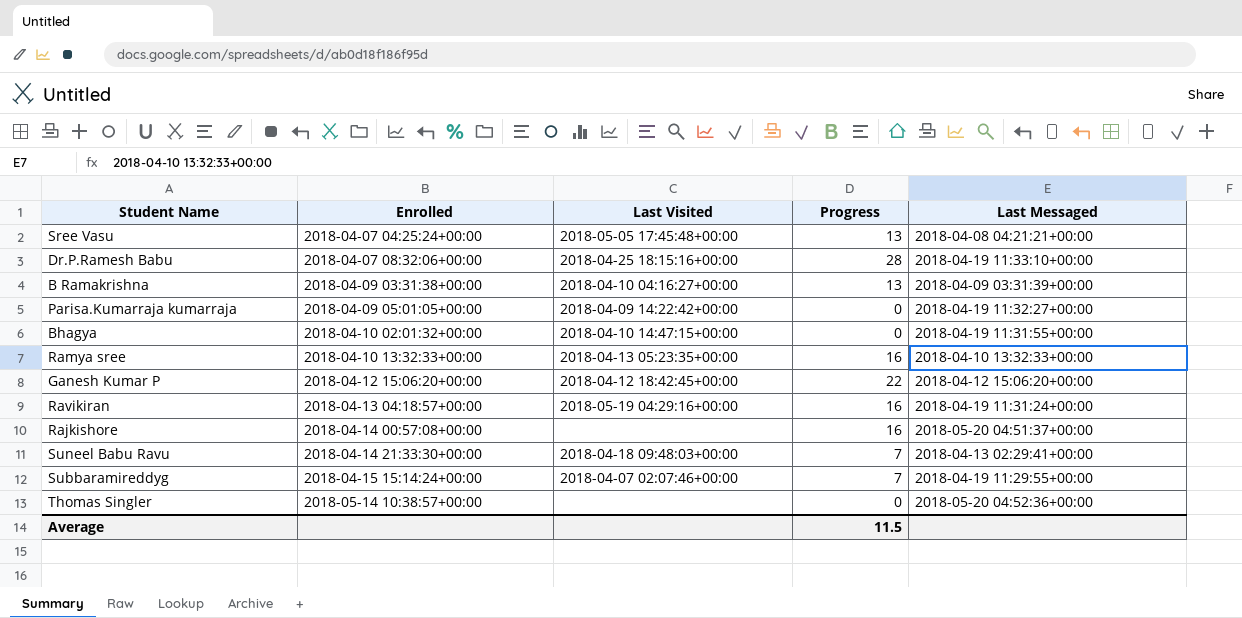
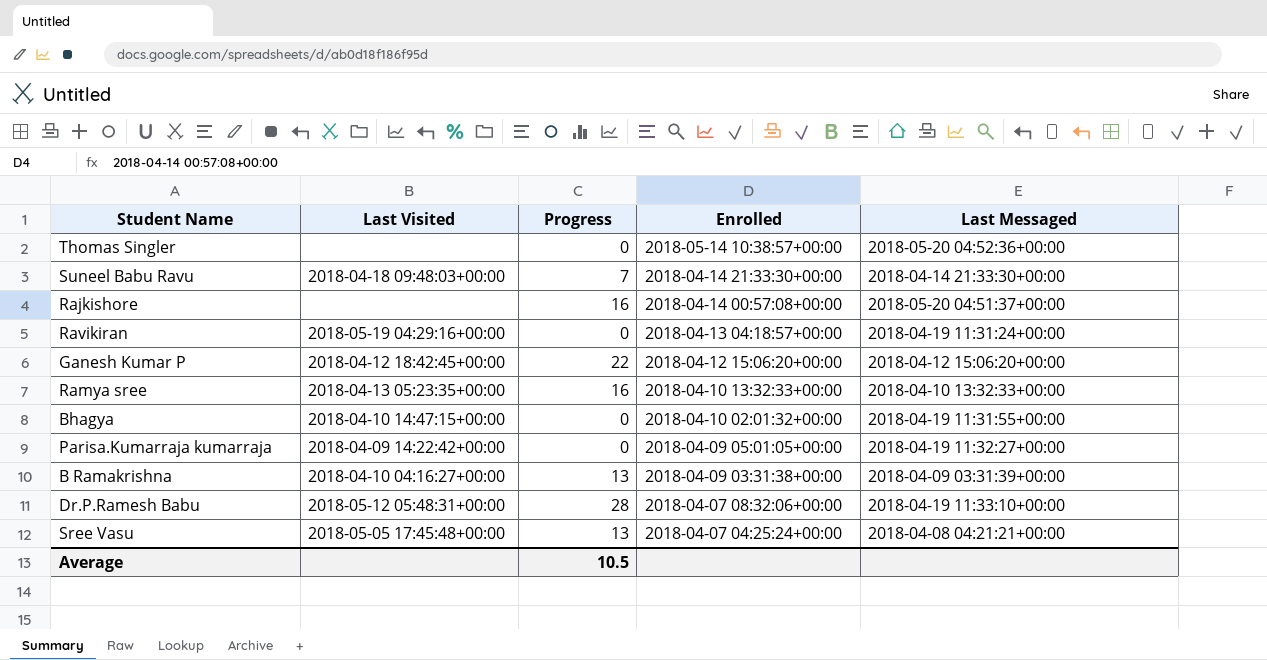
row order: Enrolled ascending -> Enrolled descending
column Enrolled | position: 2 -> 4
row Subbaramireddyg: 2018-04-15 15:14:24+00:00 | 2018-04-07 02:07:46+00:00 | 7 | 2018-04-19 11:29:55+00:00 -> none
Suneel Babu Ravu | Last Messaged: 2018-04-13 02:29:41+00:00 -> 2018-04-14 21:33:30+00:00
Ravikiran | Progress: 16 -> 0
Dr.P.Ramesh Babu | Last Visited: 2018-04-25 18:15:16+00:00 -> 2018-05-12 05:48:31+00:00
Average | Progress: 11.5 -> 10.5

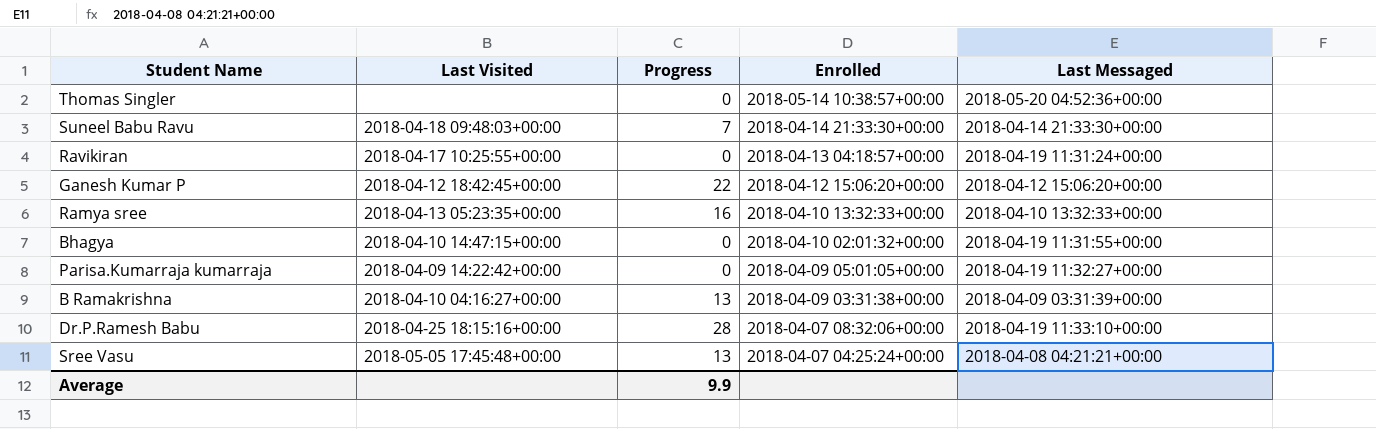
row Rajkishore: none | 16 | 2018-04-14 00:57:08+00:00 | 2018-05-20 04:51:37+00:00 -> none
Ravikiran | Last Visited: 2018-05-19 04:29:16+00:00 -> 2018-04-17 10:25:55+00:00
Dr.P.Ramesh Babu | Last Visited: 2018-05-12 05:48:31+00:00 -> 2018-04-25 18:15:16+00:00
Average | Progress: 10.5 -> 9.9

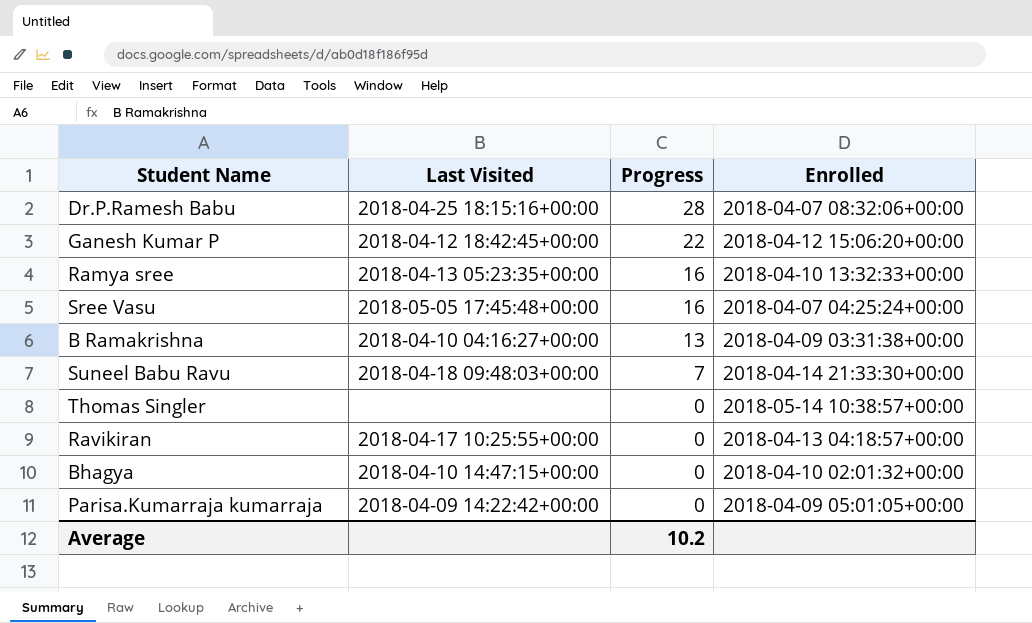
row order: Enrolled descending -> Progress descending
column Last Messaged | position: 5 -> none
Sree Vasu | Progress: 13 -> 16
Average | Progress: 9.9 -> 10.2

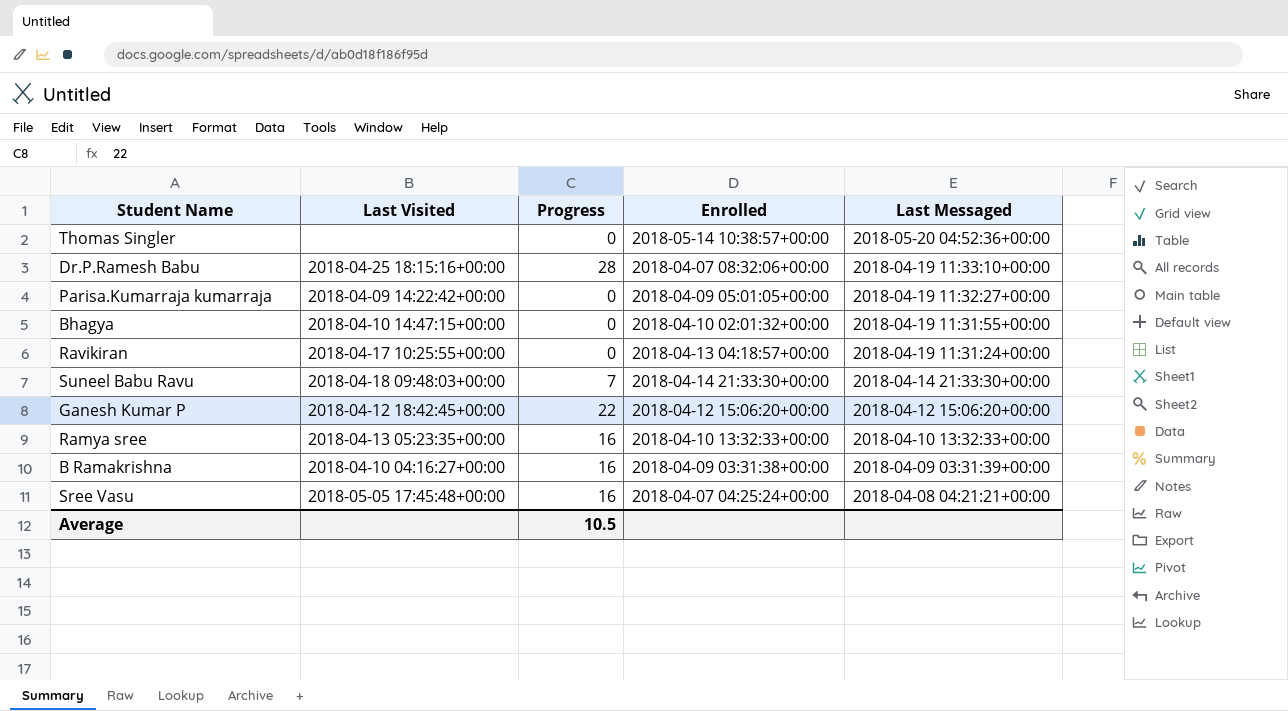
row order: Progress descending -> Last Messaged descending
column Last Messaged | position: none -> 5
B Ramakrishna | Progress: 13 -> 16
Average | Progress: 10.2 -> 10.5

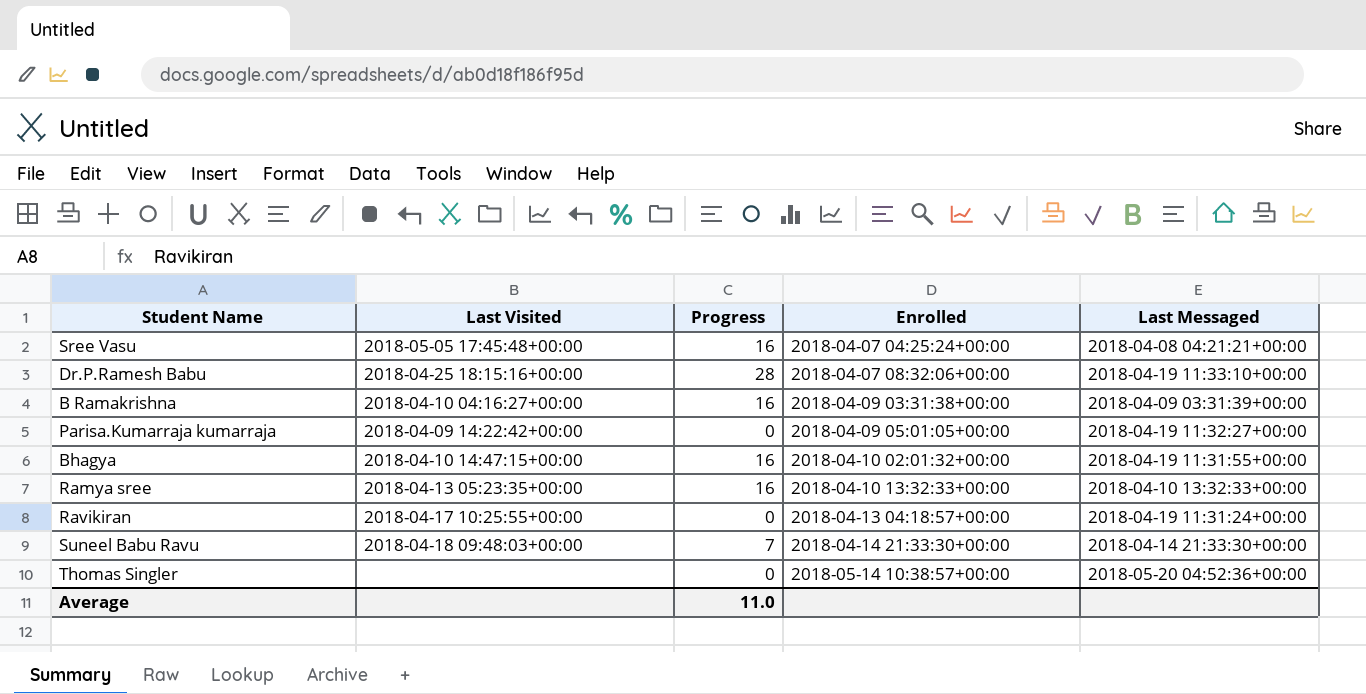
row order: Last Messaged descending -> Enrolled ascending
row Ganesh Kumar P: 2018-04-12 18:42:45+00:00 | 22 | 2018-04-12 15:06:20+00:00 | 2018-04-12 15:06:20+00:00 -> none
Bhagya | Progress: 0 -> 16
Average | Progress: 10.5 -> 11.0

